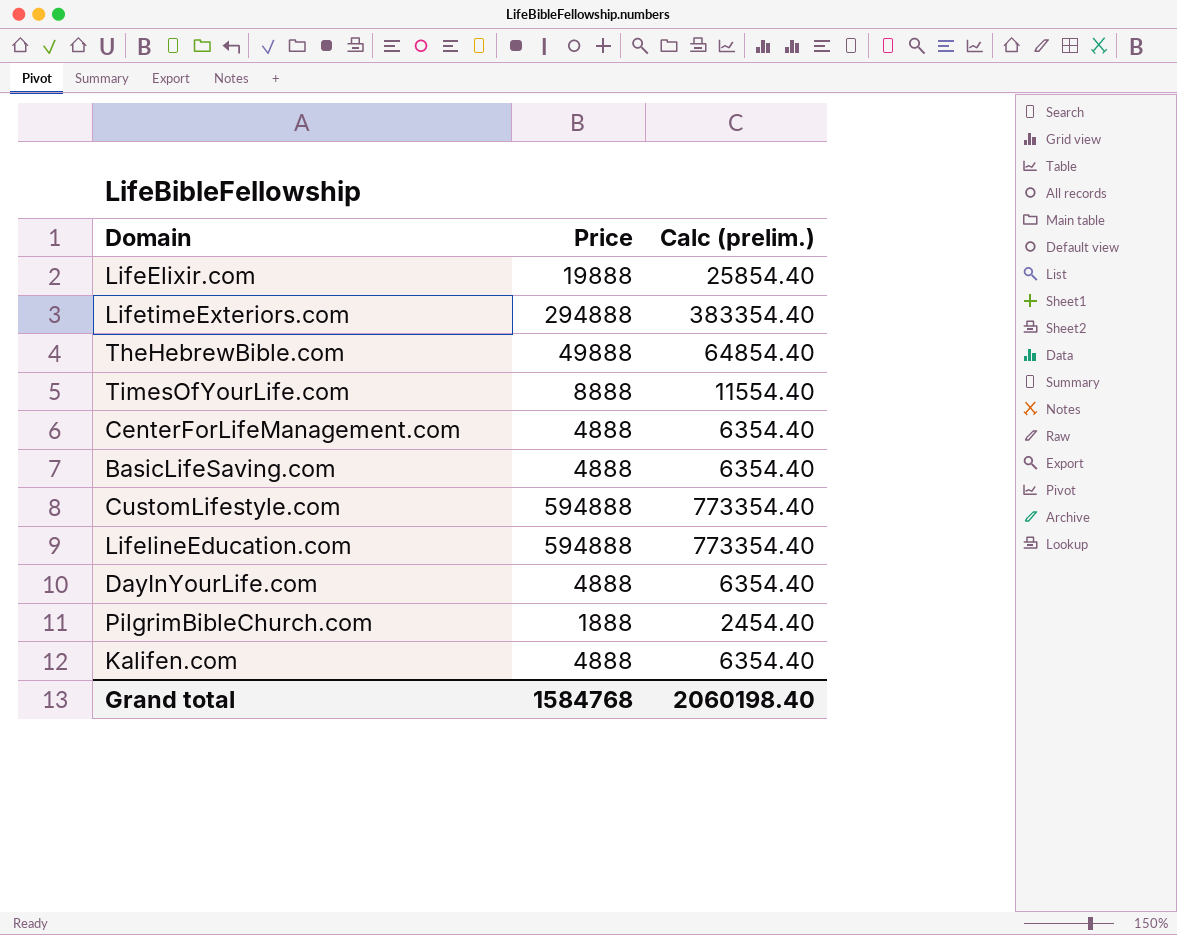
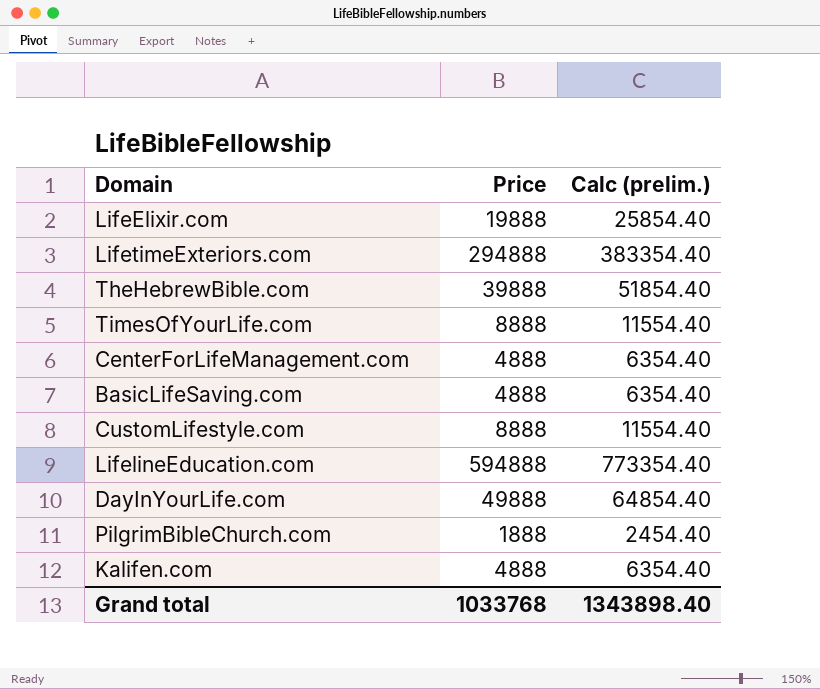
TheHebrewBible.com | Price: 49888 -> 39888
TheHebrewBible.com | Calc (prelim.): 64854.40 -> 51854.40
CustomLifestyle.com | Price: 594888 -> 8888
CustomLifestyle.com | Calc (prelim.): 773354.40 -> 11554.40
DayInYourLife.com | Price: 4888 -> 49888
DayInYourLife.com | Calc (prelim.): 6354.40 -> 64854.40
Grand total | Price: 1584768 -> 1033768
Grand total | Calc (prelim.): 2060198.40 -> 1343898.40

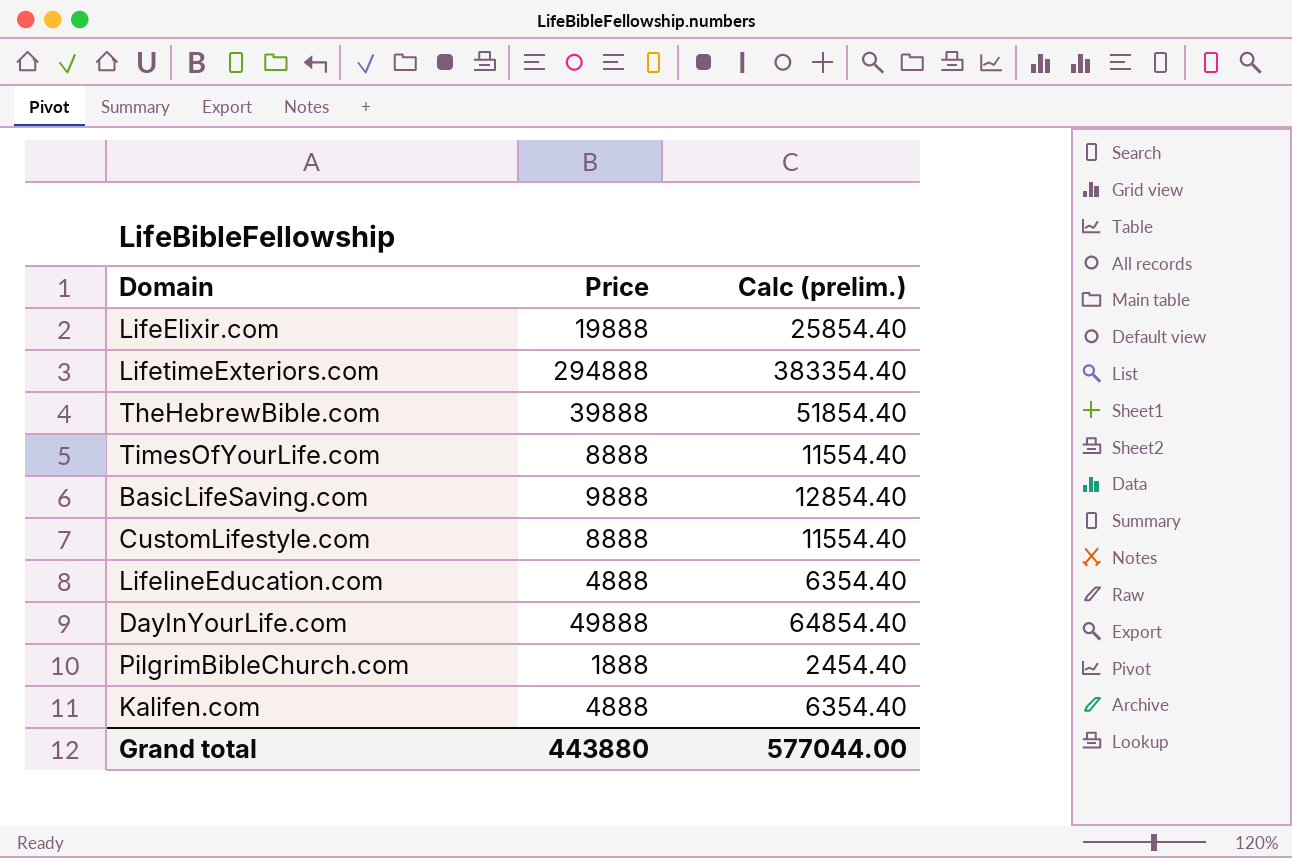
row CenterForLifeManagement.com: 4888 | 6354.40 -> none
BasicLifeSaving.com | Price: 4888 -> 9888
BasicLifeSaving.com | Calc (prelim.): 6354.40 -> 12854.40
LifelineEducation.com | Price: 594888 -> 4888
LifelineEducation.com | Calc (prelim.): 773354.40 -> 6354.40
Grand total | Price: 1033768 -> 443880
Grand total | Calc (prelim.): 1343898.40 -> 577044.00

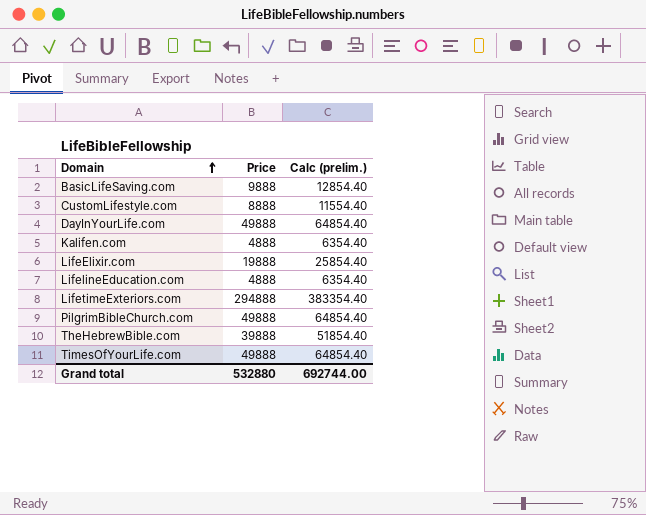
row order: none -> Domain ascending
PilgrimBibleChurch.com | Price: 1888 -> 49888
PilgrimBibleChurch.com | Calc (prelim.): 2454.40 -> 64854.40
TimesOfYourLife.com | Price: 8888 -> 49888
TimesOfYourLife.com | Calc (prelim.): 11554.40 -> 64854.40
Grand total | Price: 443880 -> 532880
Grand total | Calc (prelim.): 577044.00 -> 692744.00

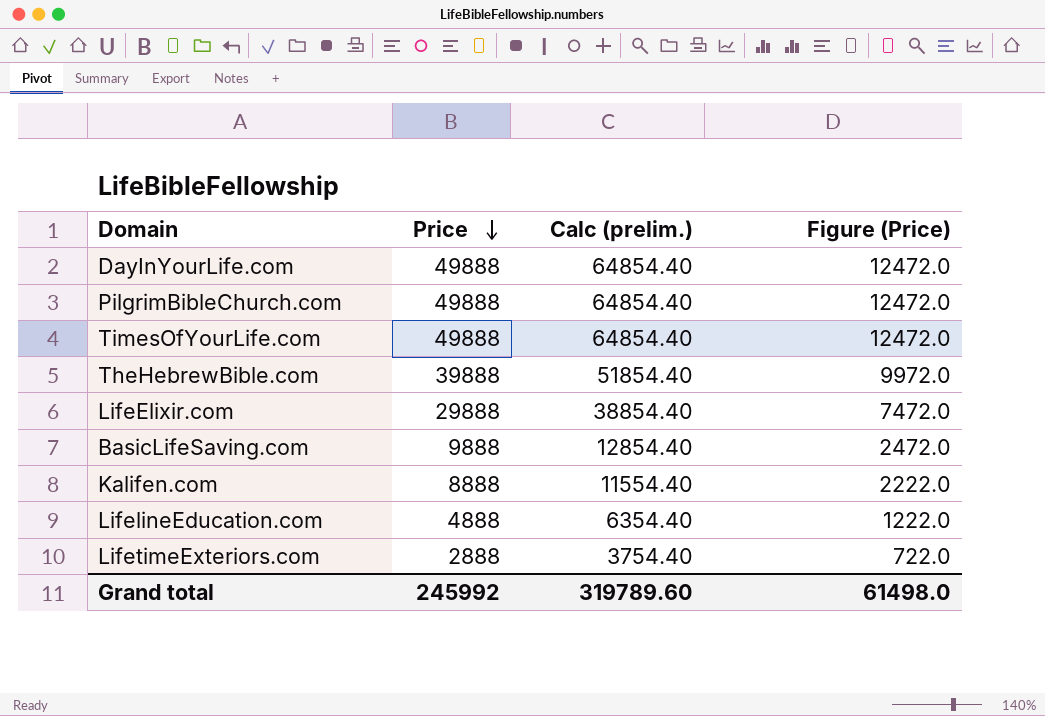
row order: Domain ascending -> Price descending
column Figure (Price) | formula: none -> [Price] * 0.25
row CustomLifestyle.com: 8888 | 11554.40 -> none
LifeElixir.com | Price: 19888 -> 29888
LifeElixir.com | Calc (prelim.): 25854.40 -> 38854.40
Kalifen.com | Price: 4888 -> 8888
Kalifen.com | Calc (prelim.): 6354.40 -> 11554.40
LifetimeExteriors.com | Price: 294888 -> 2888
LifetimeExteriors.com | Calc (prelim.): 383354.40 -> 3754.40
Grand total | Price: 532880 -> 245992
Grand total | Calc (prelim.): 692744.00 -> 319789.60

